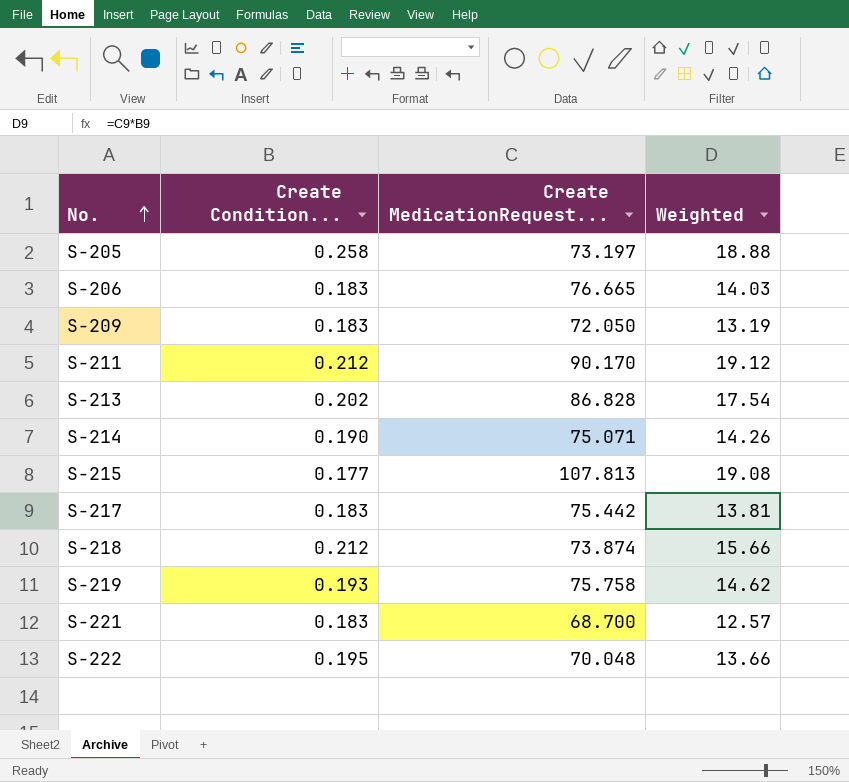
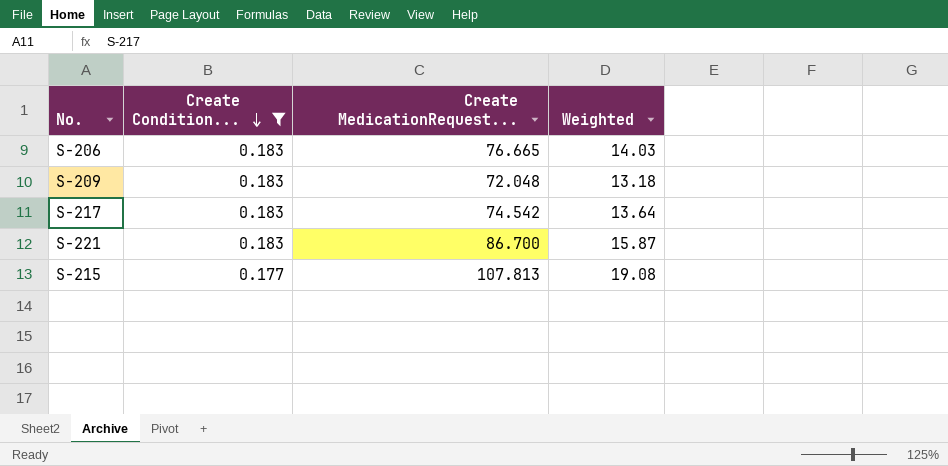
filter: none -> Create Condition... <= 0.183
row order: No. ascending -> Create Condition... descending
S-209 | Create MedicationRequest...: 72.050 -> 72.048
S-209 | Weighted: 13.19 -> 13.18
S-217 | Create MedicationRequest...: 75.442 -> 74.542
S-217 | Weighted: 13.81 -> 13.64
S-221 | Create MedicationRequest...: 68.700 -> 86.700
S-221 | Weighted: 12.57 -> 15.87

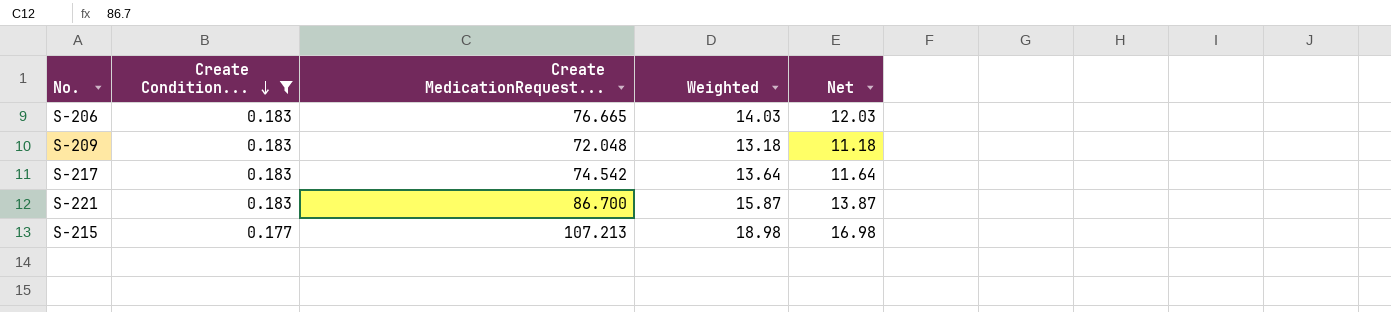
column Net | formula: none -> [Weighted] - 2
S-215 | Create MedicationRequest...: 107.813 -> 107.213
S-215 | Weighted: 19.08 -> 18.98

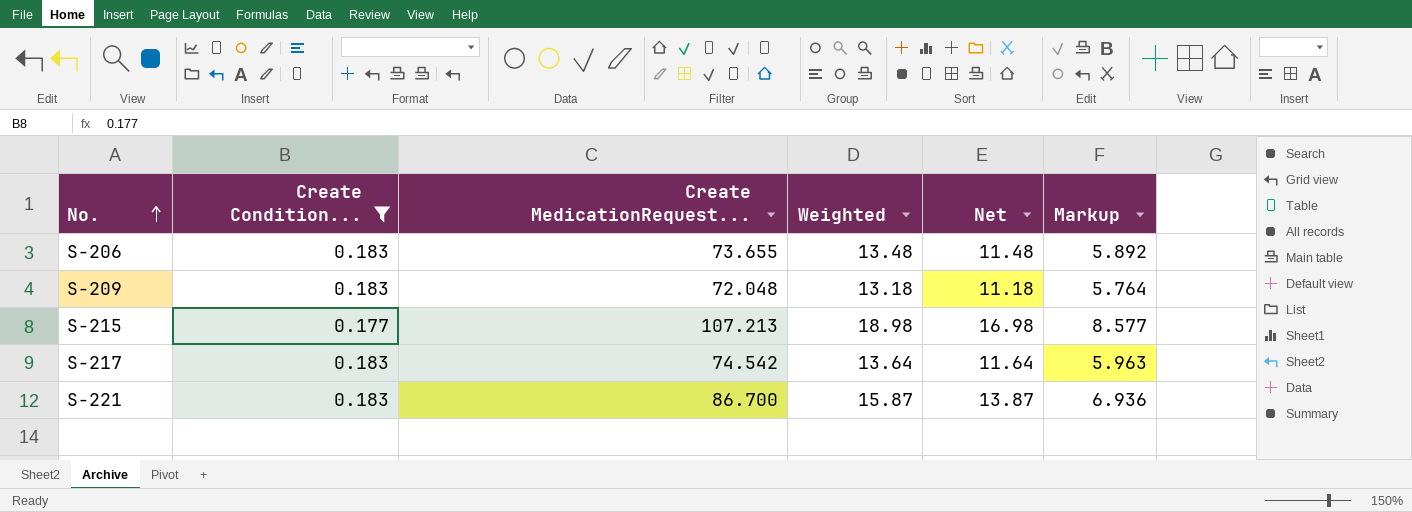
row order: Create Condition... descending -> No. ascending
column Markup | formula: none -> [Create MedicationRequest...] * 0.08
S-206 | Create MedicationRequest...: 76.665 -> 73.655
S-206 | Weighted: 14.03 -> 13.48
S-206 | Net: 12.03 -> 11.48

